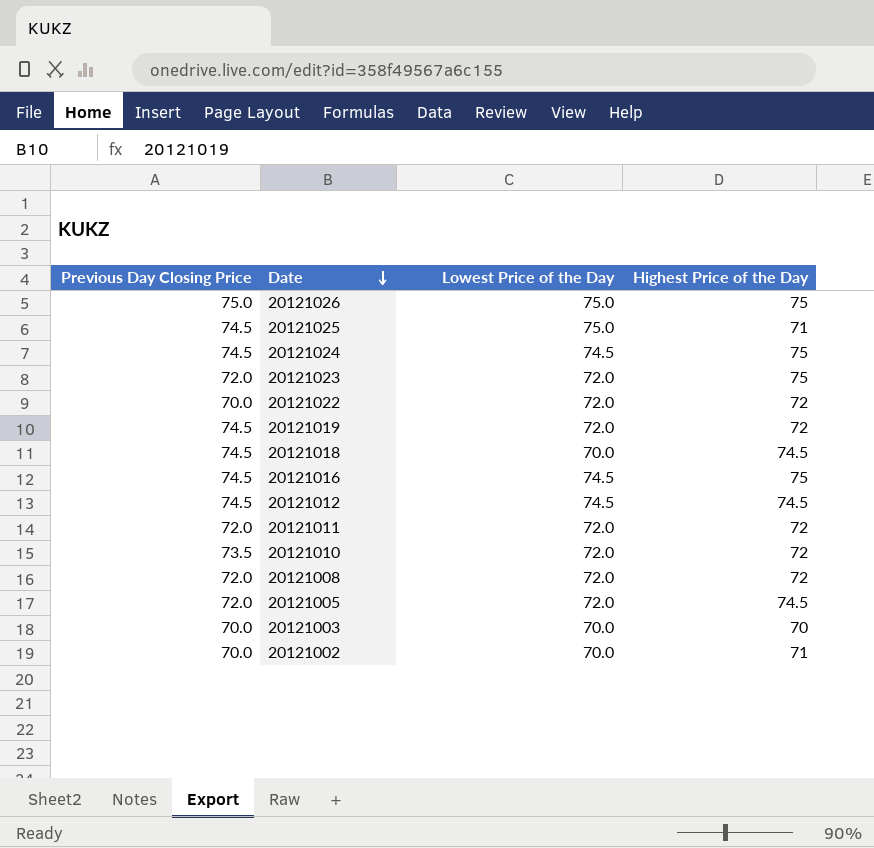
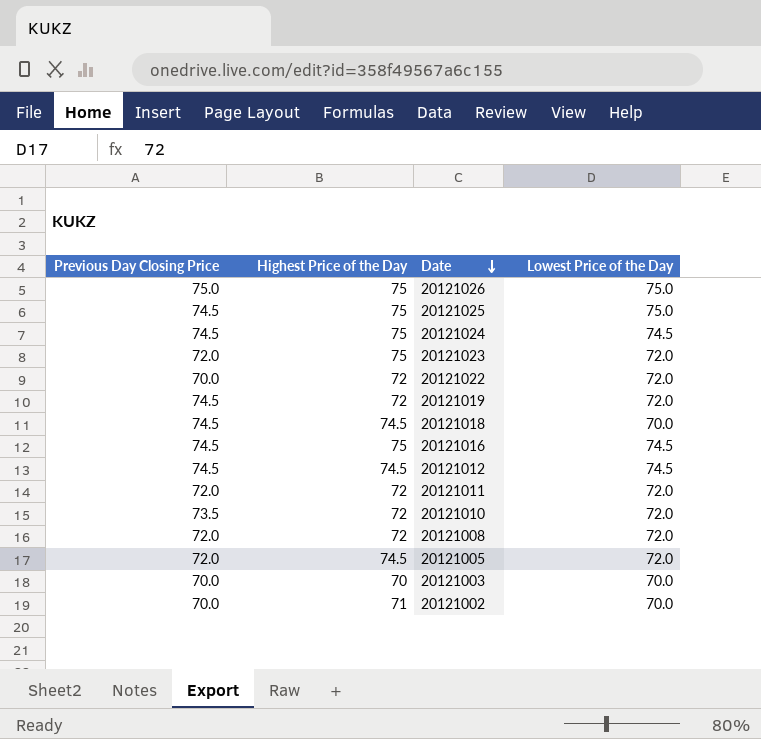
column Highest Price of the Day | position: 4 -> 2
20121025 | Highest Price of the Day: 71 -> 75

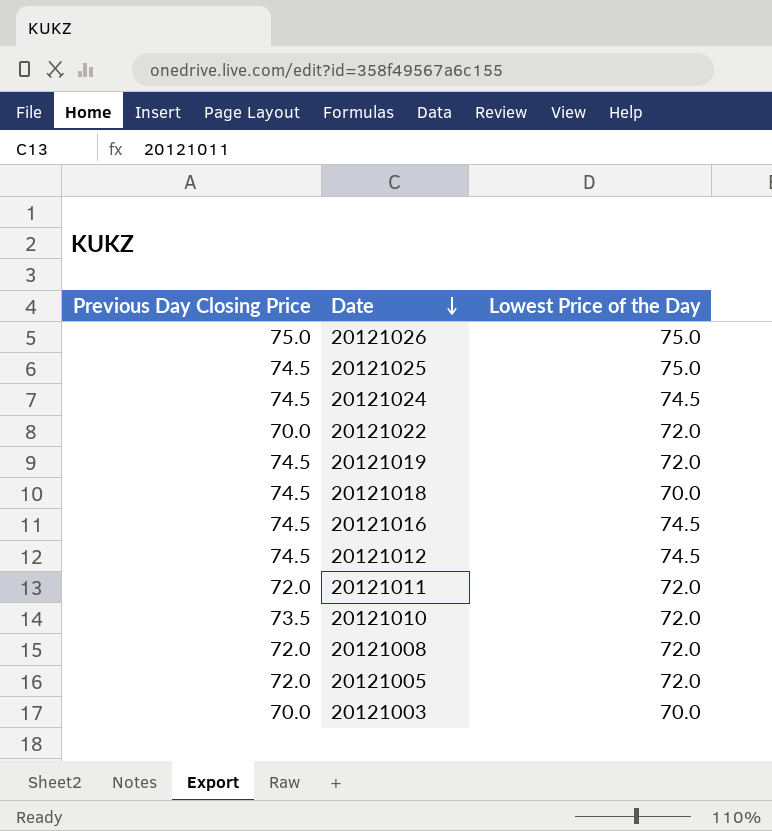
column Highest Price of the Day | position: 2 -> none
row 20121023: 72.0 | 75 | 72.0 -> none
row 20121002: 70.0 | 71 | 70.0 -> none

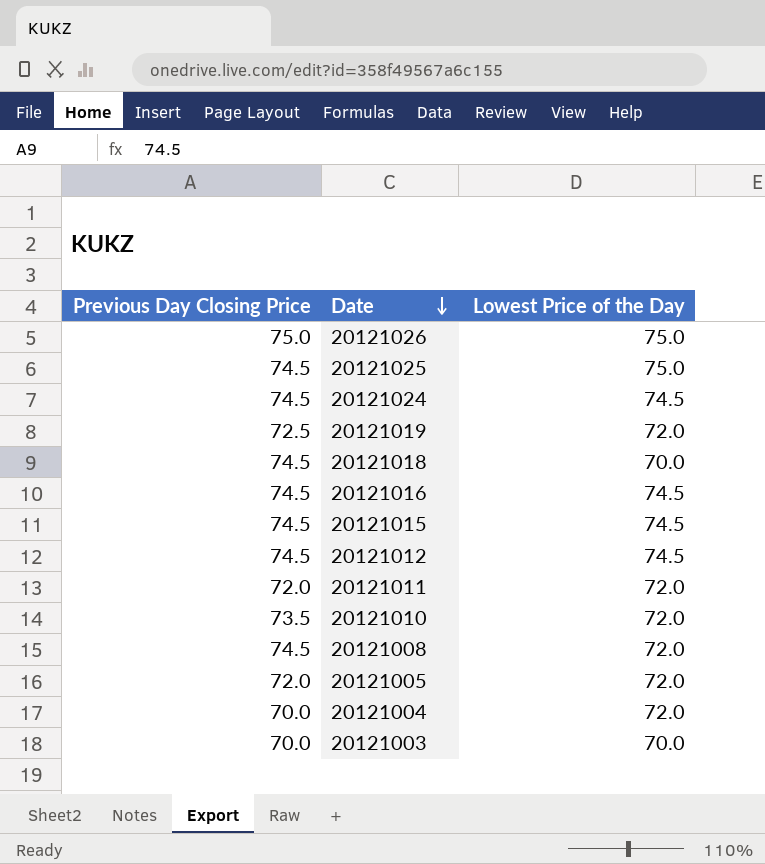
row 20121022: 70.0 | 72.0 -> none
20121019 | Previous Day Closing Price: 74.5 -> 72.5
row 20121015: none -> 74.5 | 74.5
20121008 | Previous Day Closing Price: 72.0 -> 74.5
row 20121004: none -> 70.0 | 72.0

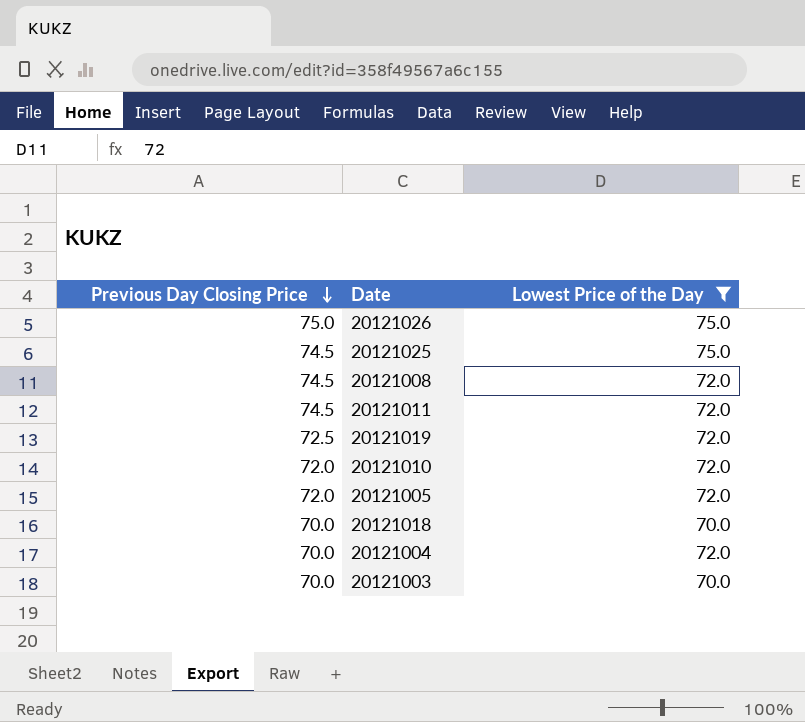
filter: none -> Lowest Price of the Day != 74.5
row order: Date descending -> Previous Day Closing Price descending
20121011 | Previous Day Closing Price: 72.0 -> 74.5
20121010 | Previous Day Closing Price: 73.5 -> 72.0
20121018 | Previous Day Closing Price: 74.5 -> 70.0

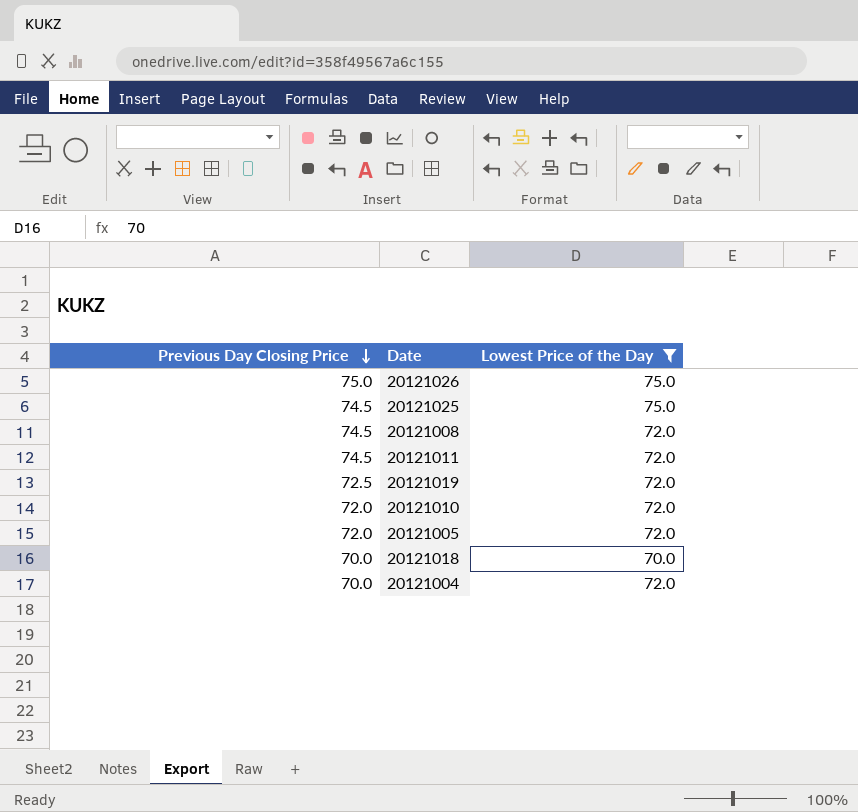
row 20121003: 70.0 | 70.0 -> none

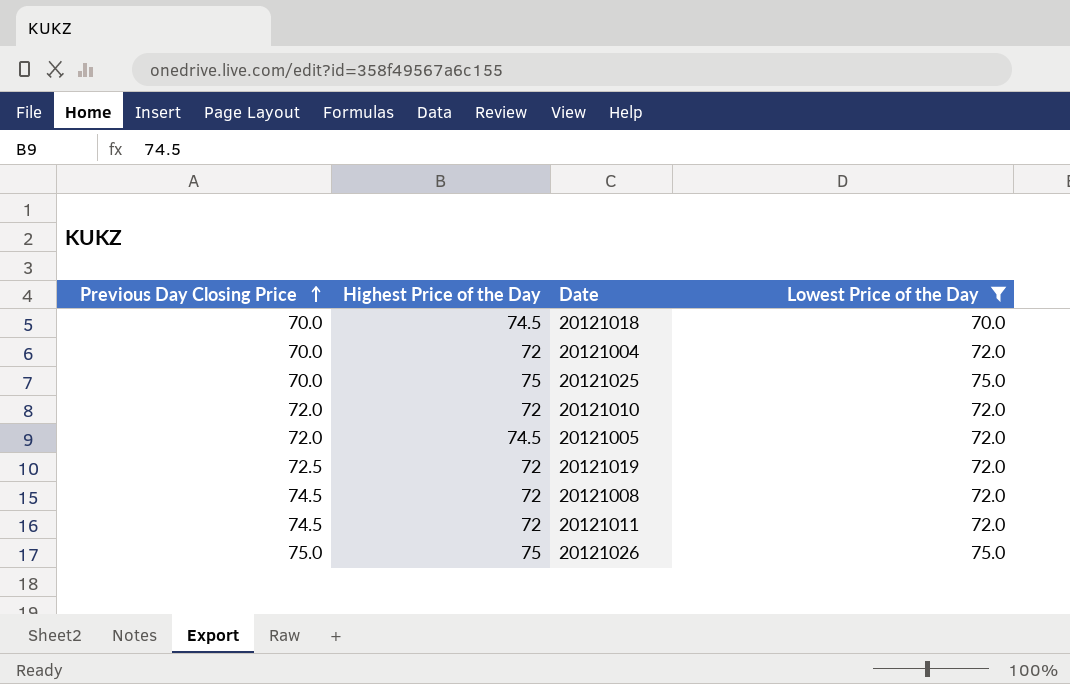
row order: Previous Day Closing Price descending -> Previous Day Closing Price ascending
column Highest Price of the Day | position: none -> 2
20121025 | Previous Day Closing Price: 74.5 -> 70.0

